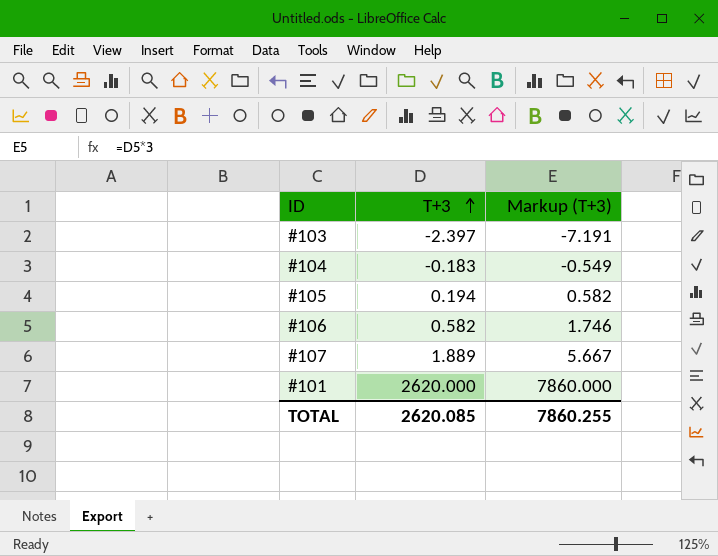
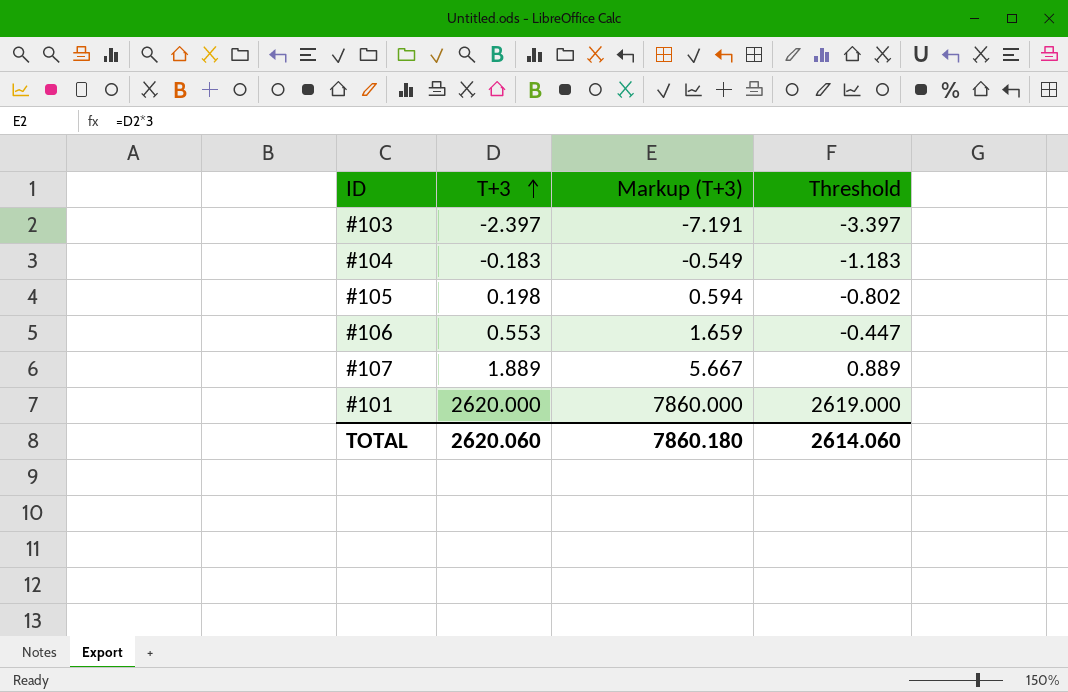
column Threshold | formula: none -> [T+3] - 1
#105 | T+3: 0.194 -> 0.198
#105 | Markup (T+3): 0.582 -> 0.594
#106 | T+3: 0.582 -> 0.553
#106 | Markup (T+3): 1.746 -> 1.659
TOTAL | T+3: 2620.085 -> 2620.060
TOTAL | Markup (T+3): 7860.255 -> 7860.180

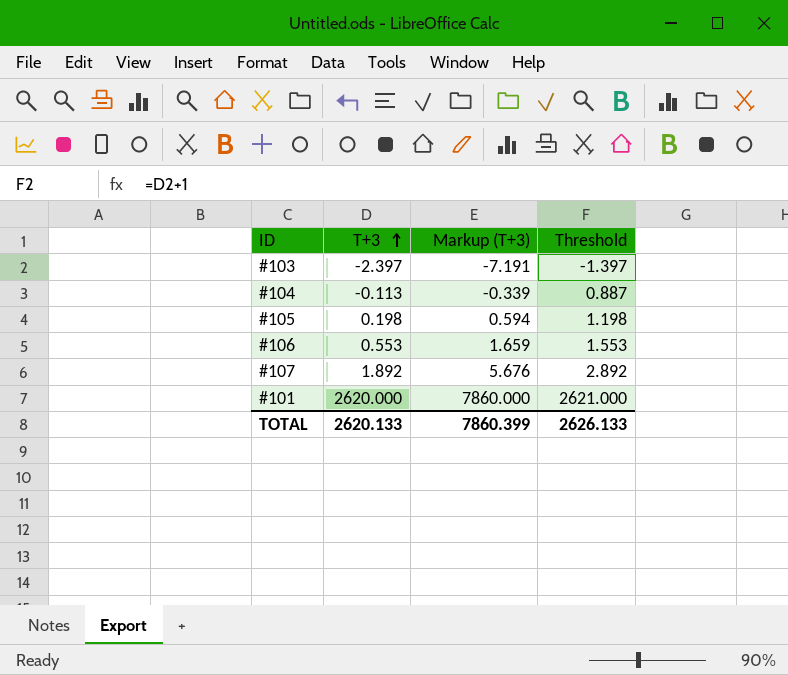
column Threshold | formula: [T+3] - 1 -> [T+3] + 1
#104 | T+3: -0.183 -> -0.113
#104 | Markup (T+3): -0.549 -> -0.339
#107 | T+3: 1.889 -> 1.892
#107 | Markup (T+3): 5.667 -> 5.676
TOTAL | T+3: 2620.060 -> 2620.133
TOTAL | Markup (T+3): 7860.180 -> 7860.399
TOTAL | Threshold: 2614.060 -> 2626.133

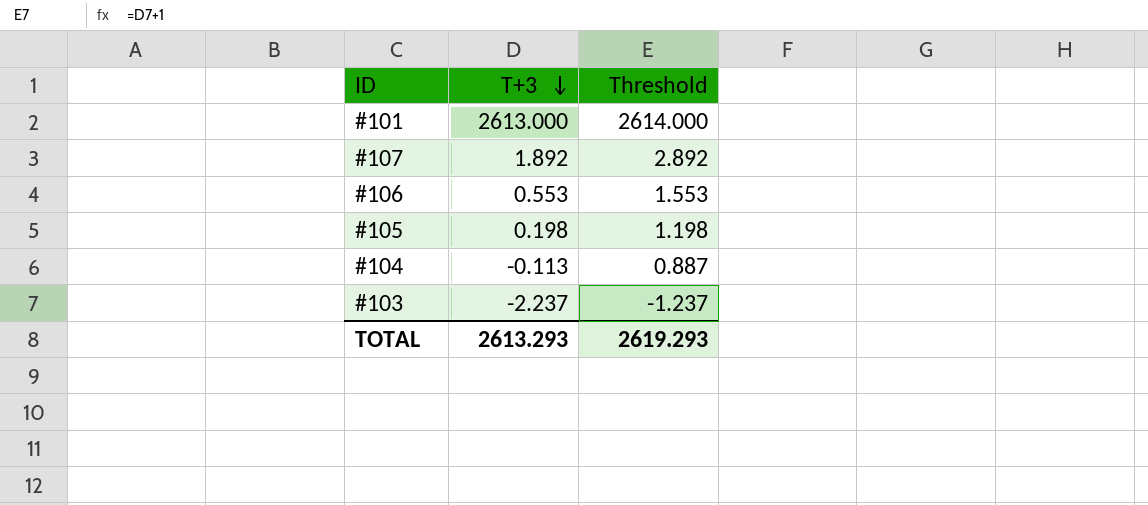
row order: T+3 ascending -> T+3 descending
column Markup (T+3) | formula: [T+3] * 3 -> none
#101 | T+3: 2620.000 -> 2613.000
#101 | Threshold: 2621.000 -> 2614.000
#103 | T+3: -2.397 -> -2.237
#103 | Threshold: -1.397 -> -1.237
TOTAL | T+3: 2620.133 -> 2613.293
TOTAL | Threshold: 2626.133 -> 2619.293

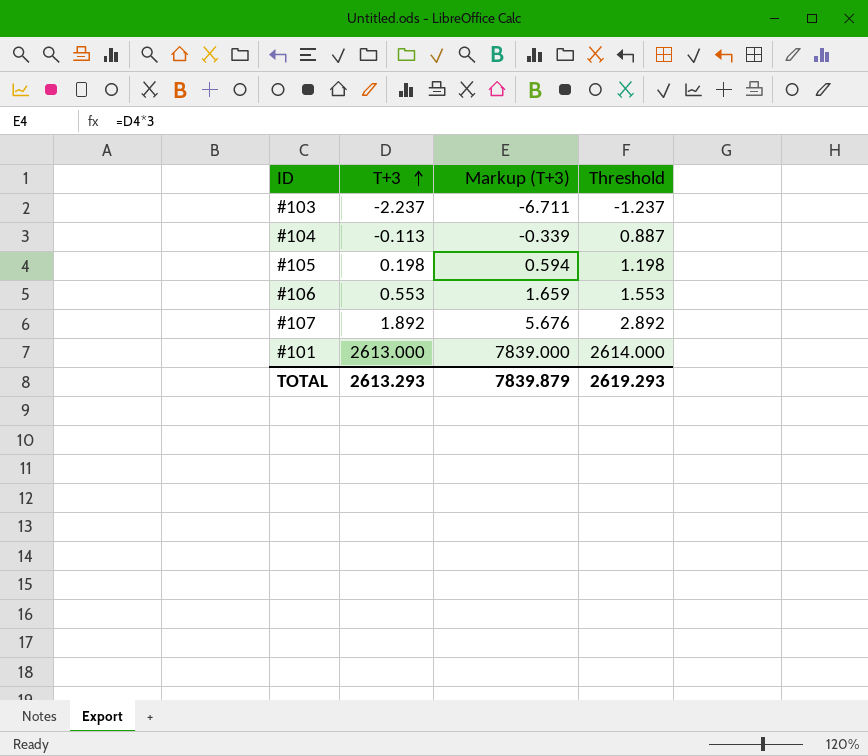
row order: T+3 descending -> T+3 ascending
column Markup (T+3) | formula: none -> [T+3] * 3

